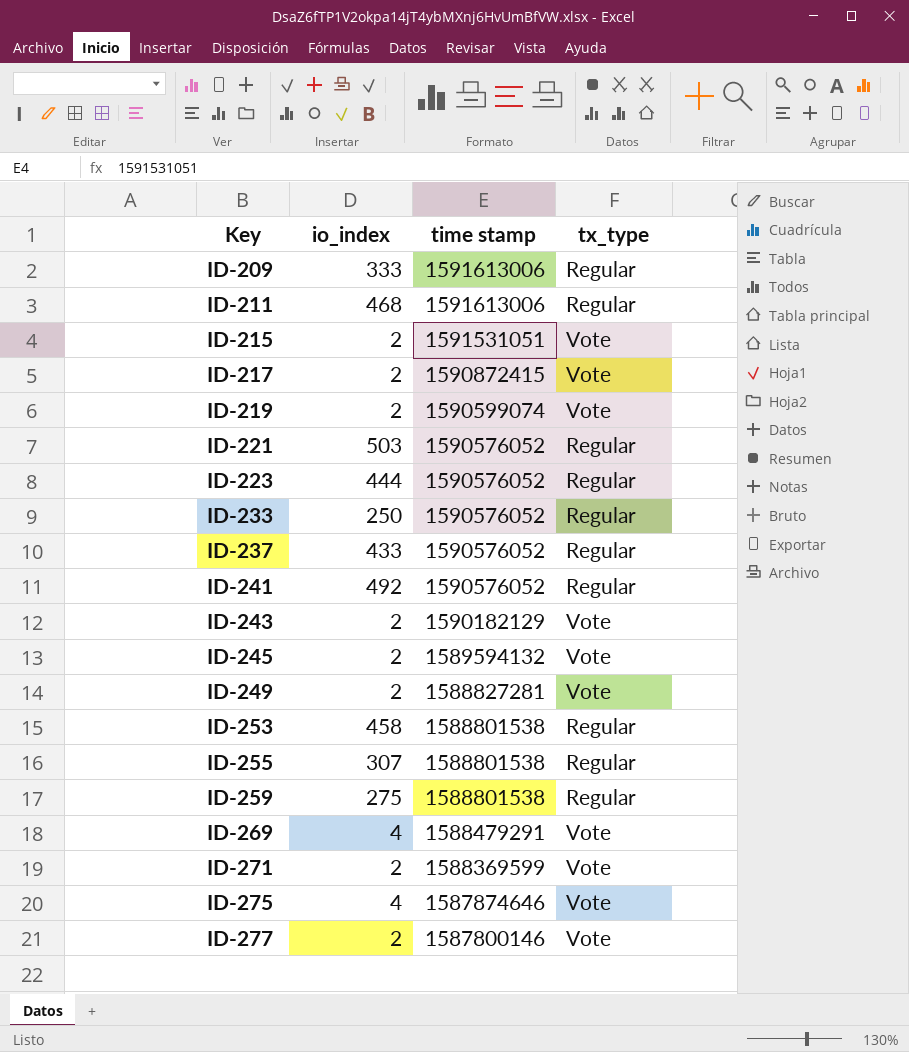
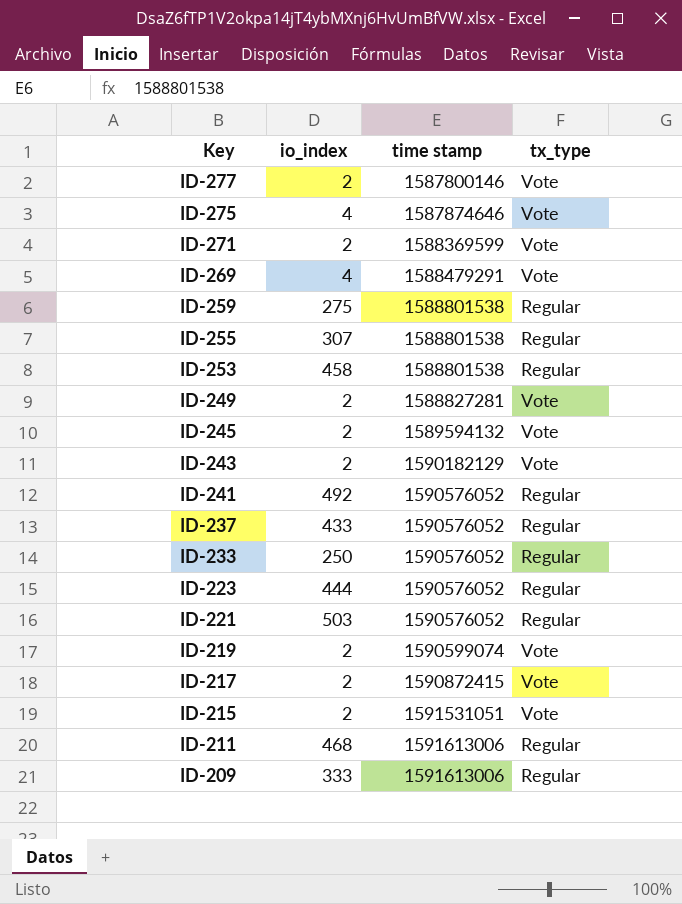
row order: Key ascending -> Key descending

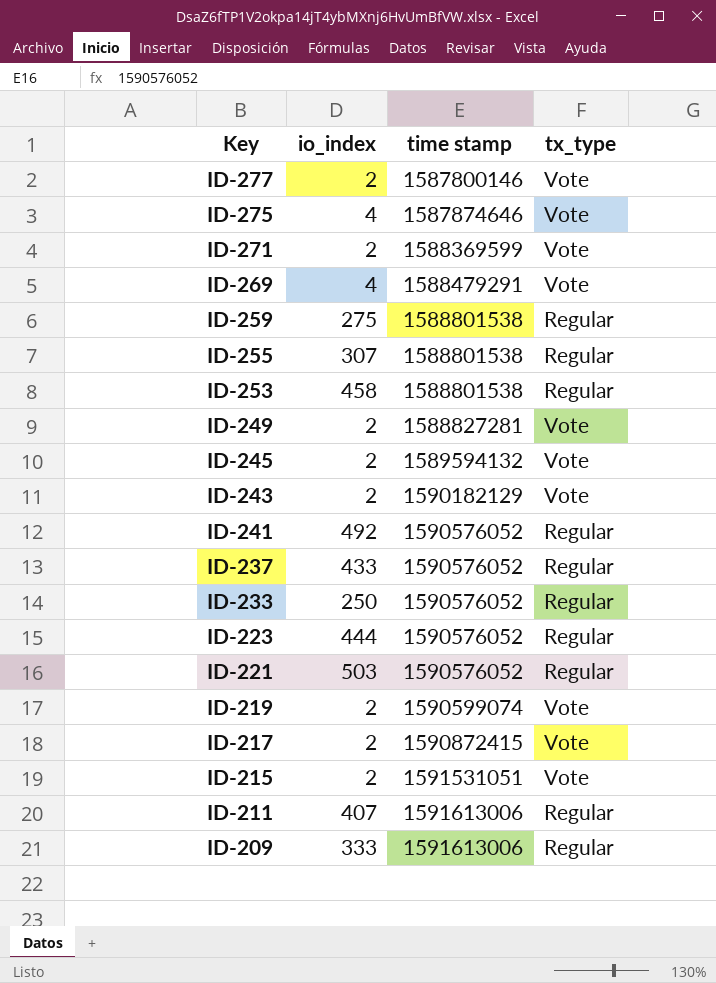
ID-211 | io_index: 468 -> 407

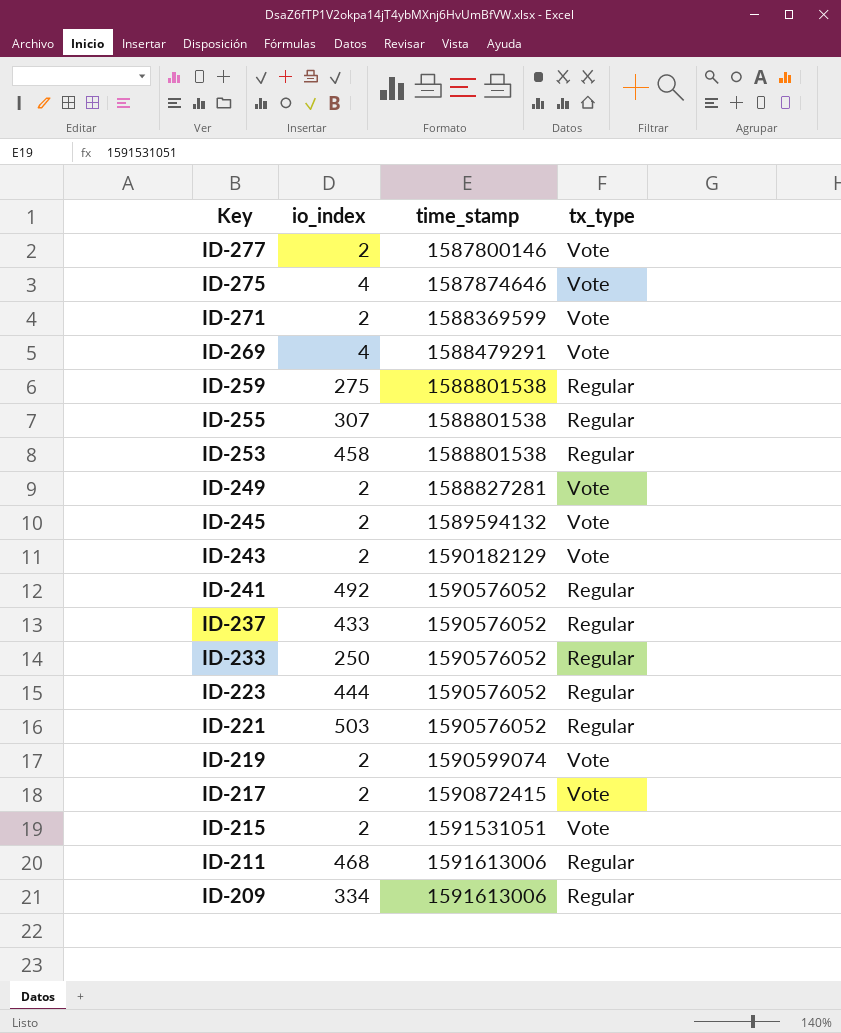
column name: time stamp -> time_stamp
ID-211 | io_index: 407 -> 468
ID-209 | io_index: 333 -> 334

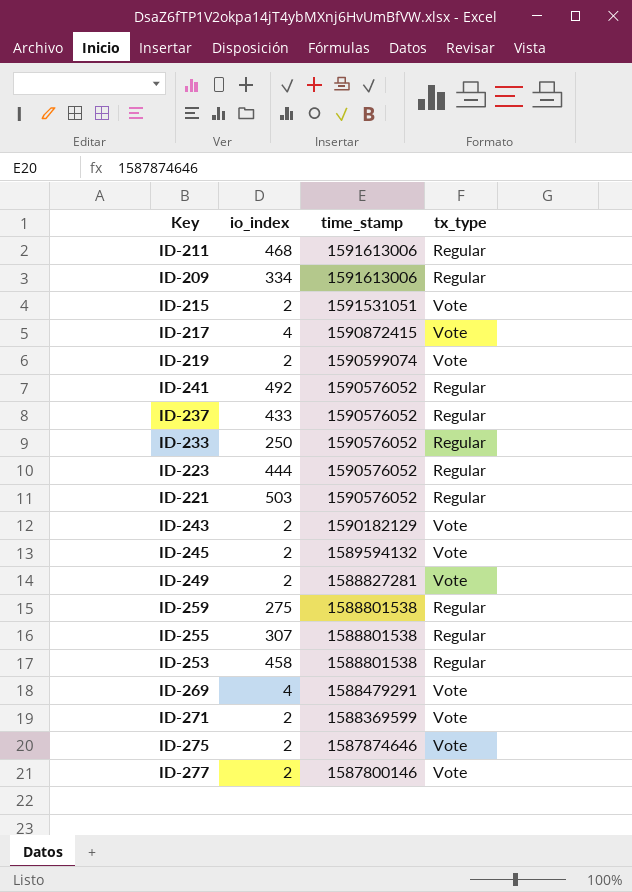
row order: Key descending -> time_stamp descending
ID-217 | io_index: 2 -> 4
ID-275 | io_index: 4 -> 2

